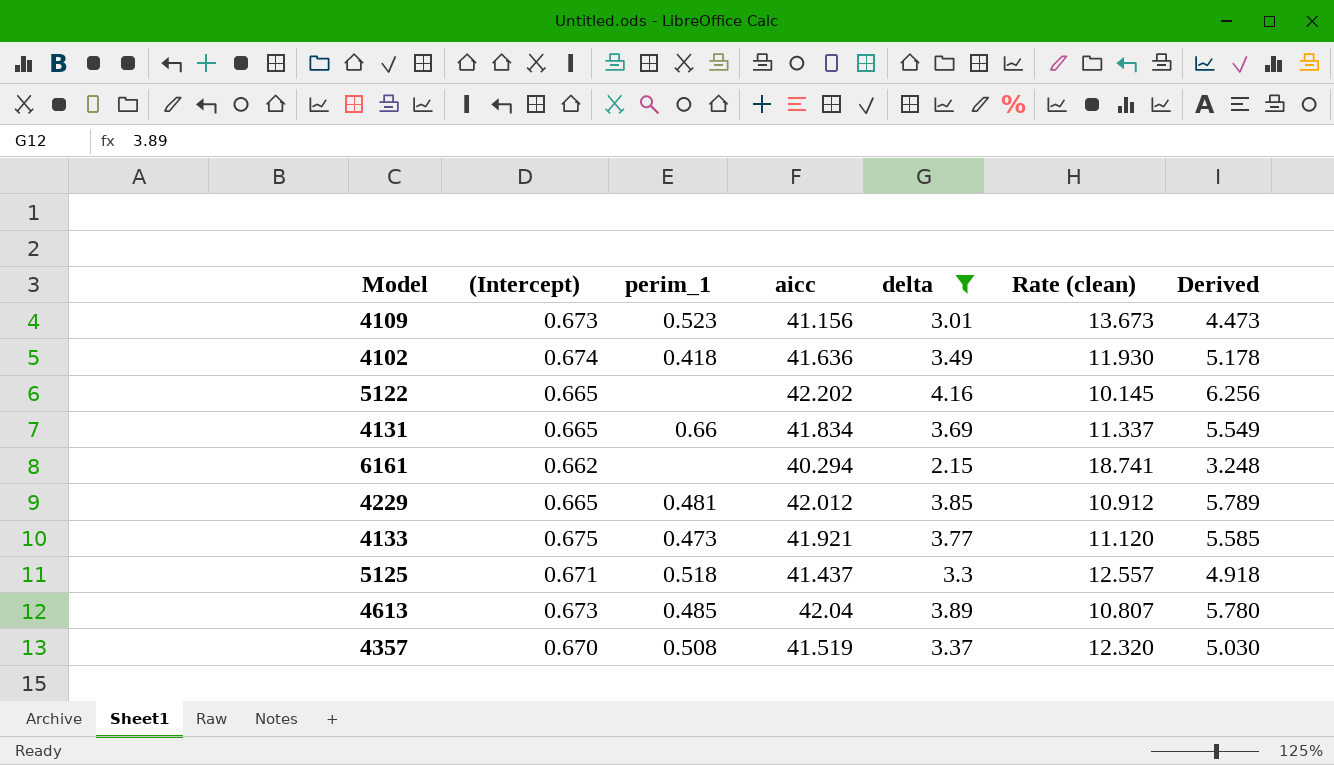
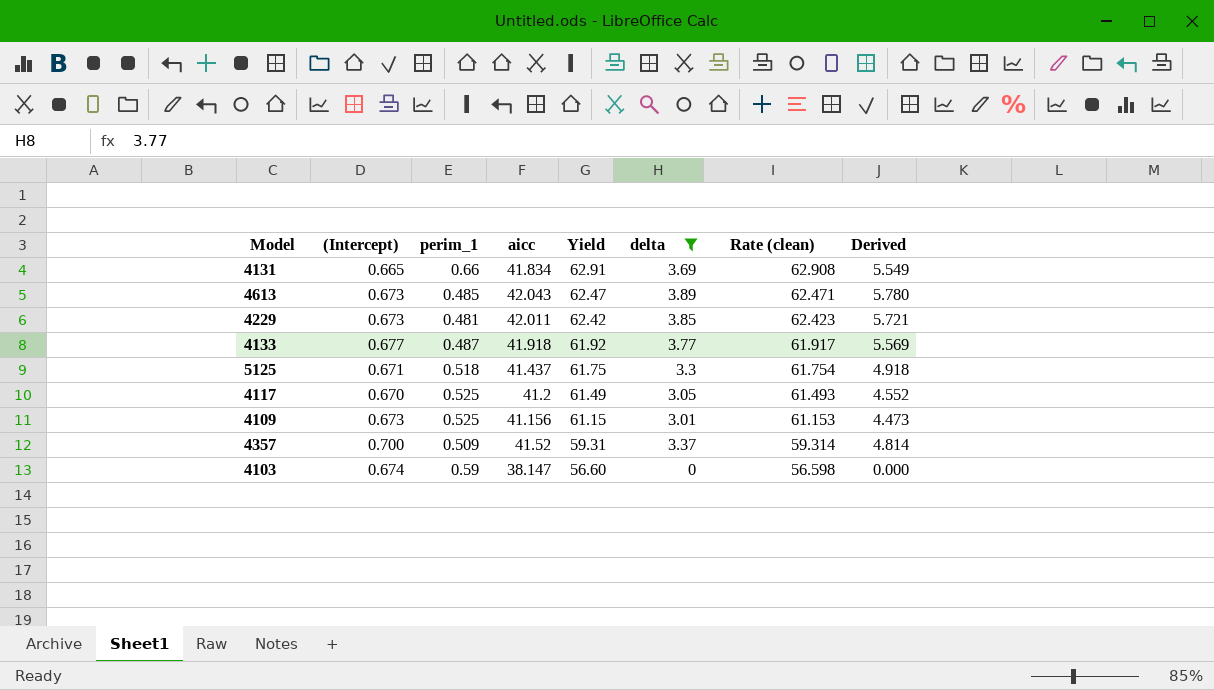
row order: none -> Yield descending
column Yield | formula: none -> [aicc] / [(Intercept)]
column Rate (clean) | formula: [aicc] / [delta] -> [aicc] / [(Intercept)]
row 4102: 0.674 | 0.418 | 41.636 | 3.49 | 11.930 | 5.178 -> none
row 5122: 0.665 | none | 42.202 | 4.16 | 10.145 | 6.256 -> none
row 6161: 0.662 | none | 40.294 | 2.15 | 18.741 | 3.248 -> none
4613 | aicc: 42.04 -> 42.043
4229 | (Intercept): 0.665 -> 0.673
4229 | aicc: 42.012 -> 42.011
4229 | Derived: 5.789 -> 5.721
4133 | (Intercept): 0.675 -> 0.677
4133 | perim_1: 0.473 -> 0.487
4133 | aicc: 41.921 -> 41.918
4133 | Derived: 5.585 -> 5.569
row 4117: none -> 0.670 | 0.525 | 41.2 | 61.49 | 3.05 | 61.493 | 4.552
4109 | perim_1: 0.523 -> 0.525
4357 | (Intercept): 0.670 -> 0.700
4357 | perim_1: 0.508 -> 0.509
4357 | aicc: 41.519 -> 41.52
4357 | Derived: 5.030 -> 4.814
row 4103: none -> 0.674 | 0.59 | 38.147 | 56.60 | 0 | 56.598 | 0.000

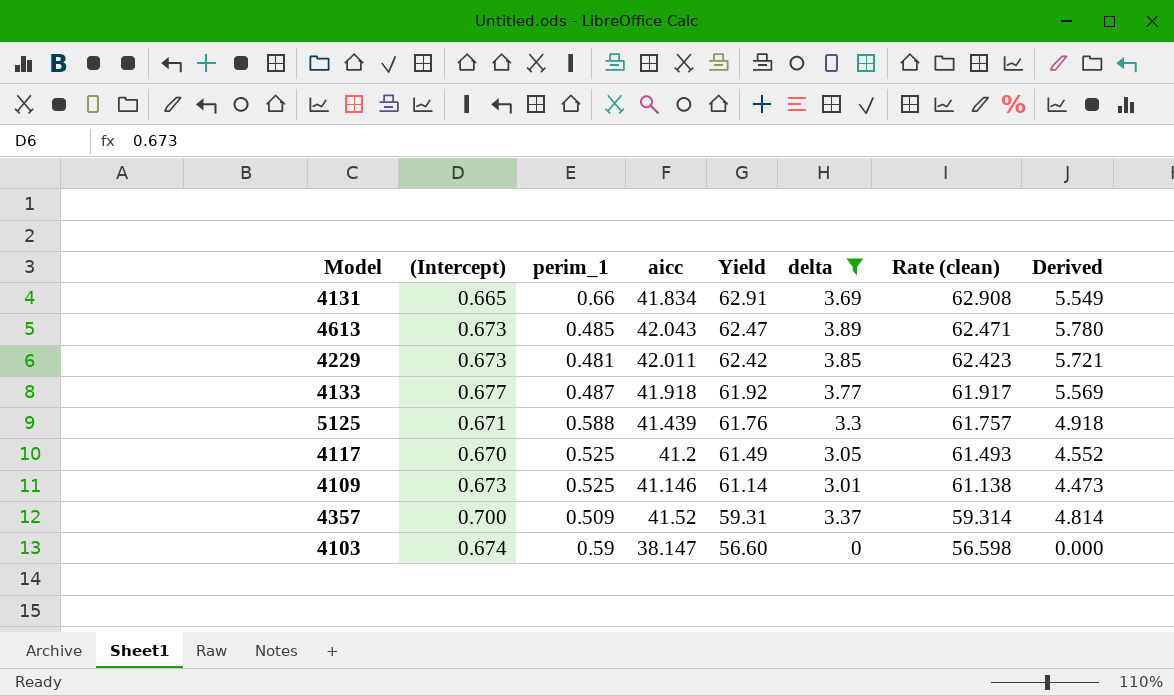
5125 | perim_1: 0.518 -> 0.588
5125 | aicc: 41.437 -> 41.439
5125 | Yield: 61.75 -> 61.76
5125 | Rate (clean): 61.754 -> 61.757
4109 | aicc: 41.156 -> 41.146
4109 | Yield: 61.15 -> 61.14
4109 | Rate (clean): 61.153 -> 61.138

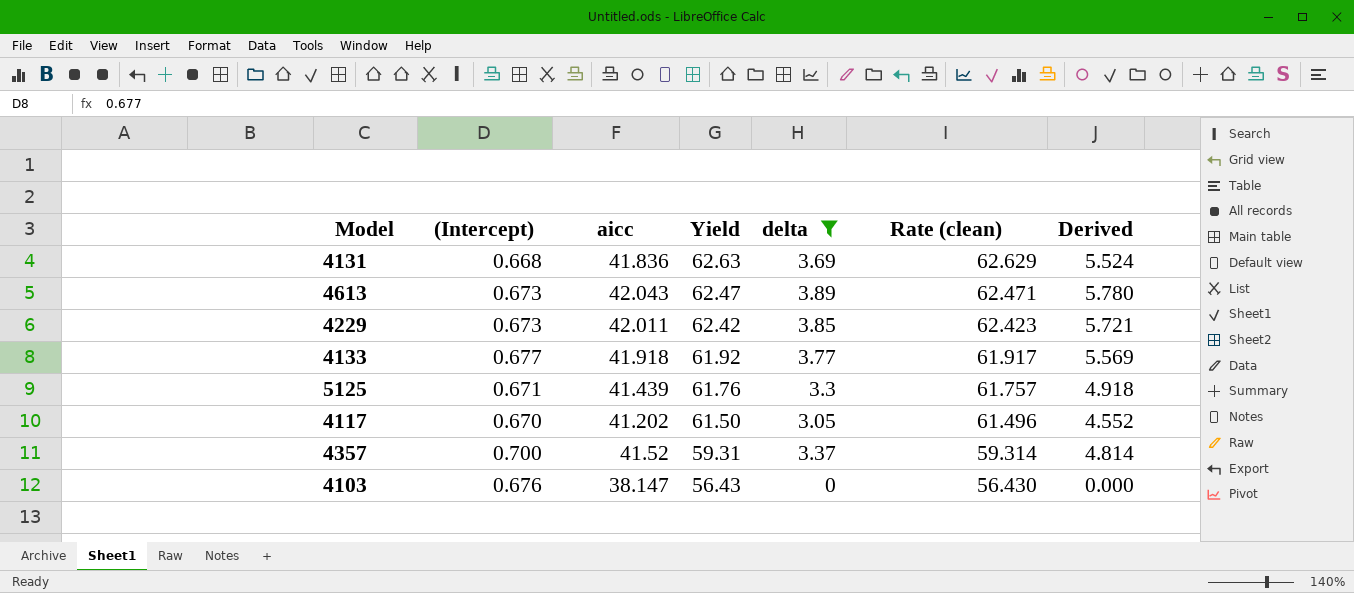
column perim_1 | position: 3 -> none
row 4109: 0.673 | 0.525 | 41.146 | 61.14 | 3.01 | 61.138 | 4.473 -> none
4131 | (Intercept): 0.665 -> 0.668
4131 | aicc: 41.834 -> 41.836
4131 | Yield: 62.91 -> 62.63
4131 | Rate (clean): 62.908 -> 62.629
4131 | Derived: 5.549 -> 5.524
4117 | aicc: 41.2 -> 41.202
4117 | Yield: 61.49 -> 61.50
4117 | Rate (clean): 61.493 -> 61.496
4103 | (Intercept): 0.674 -> 0.676
4103 | Yield: 56.60 -> 56.43
4103 | Rate (clean): 56.598 -> 56.430

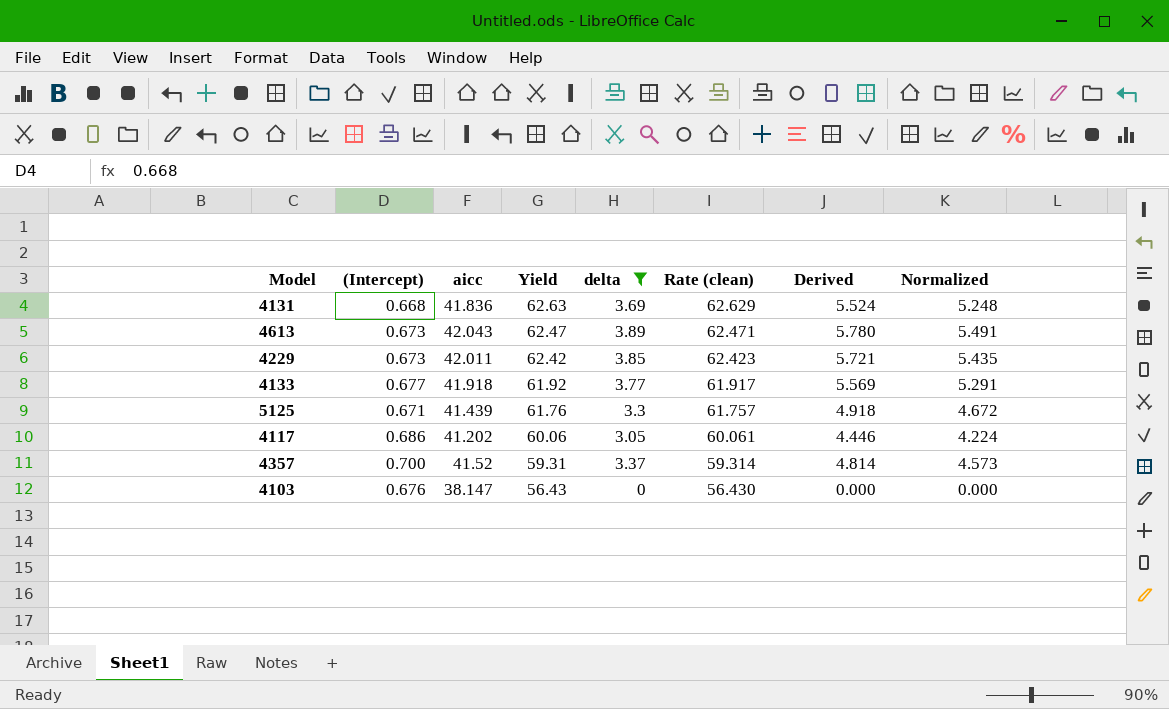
column Normalized | formula: none -> [Derived] * 0.95
4117 | (Intercept): 0.670 -> 0.686
4117 | Yield: 61.50 -> 60.06
4117 | Rate (clean): 61.496 -> 60.061
4117 | Derived: 4.552 -> 4.446

